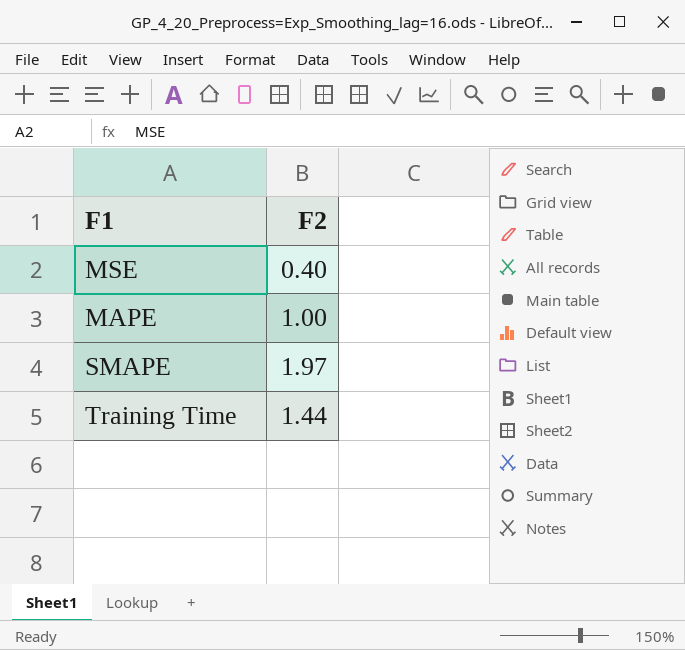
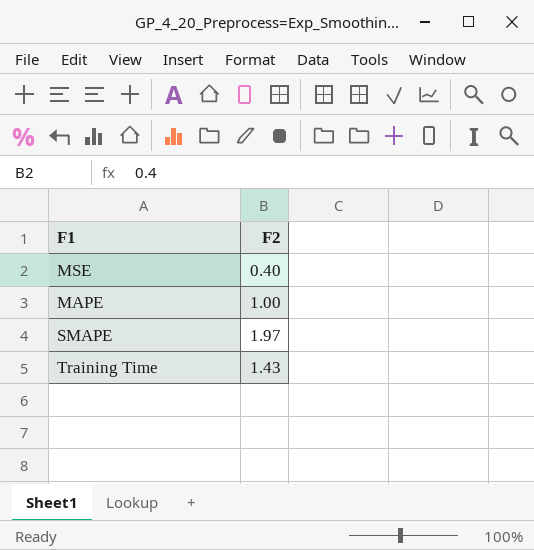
Training Time | F2: 1.44 -> 1.43

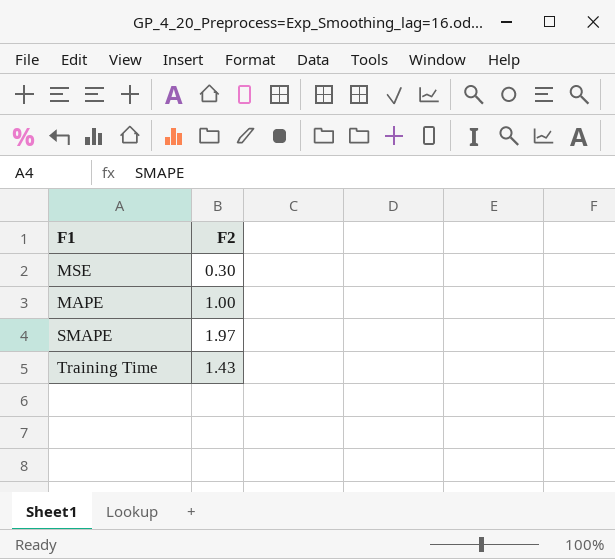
MSE | F2: 0.40 -> 0.30

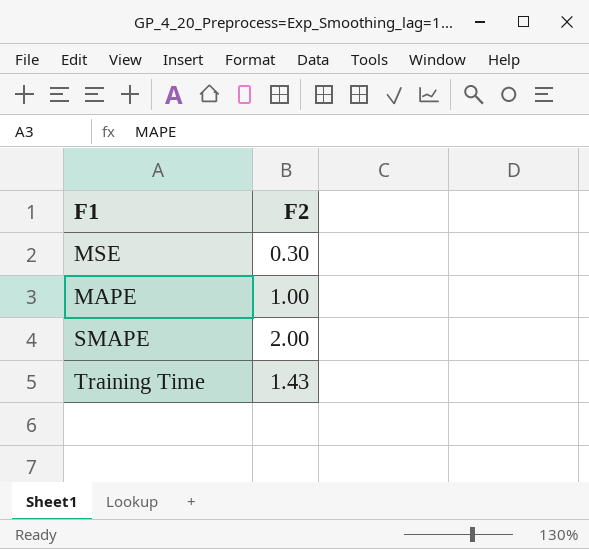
SMAPE | F2: 1.97 -> 2.00

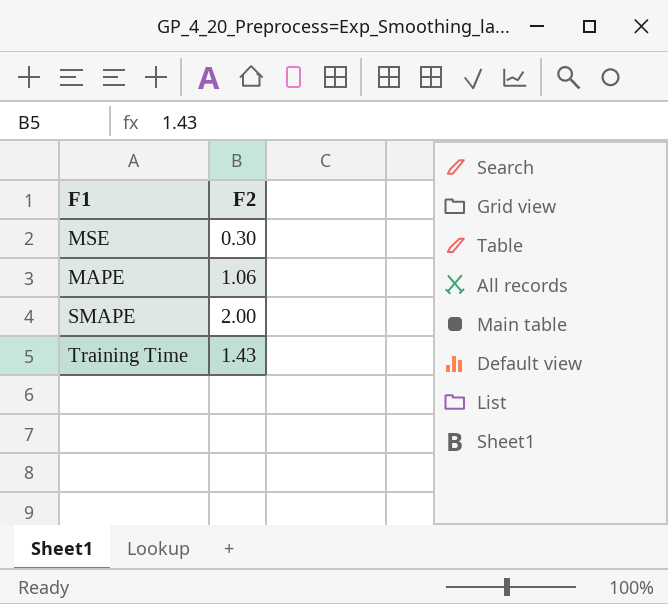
MAPE | F2: 1.00 -> 1.06

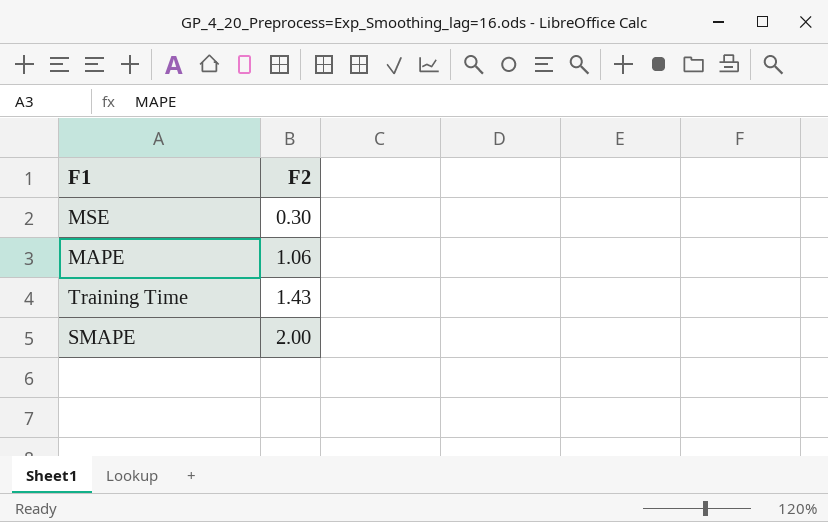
row order: none -> F2 ascending

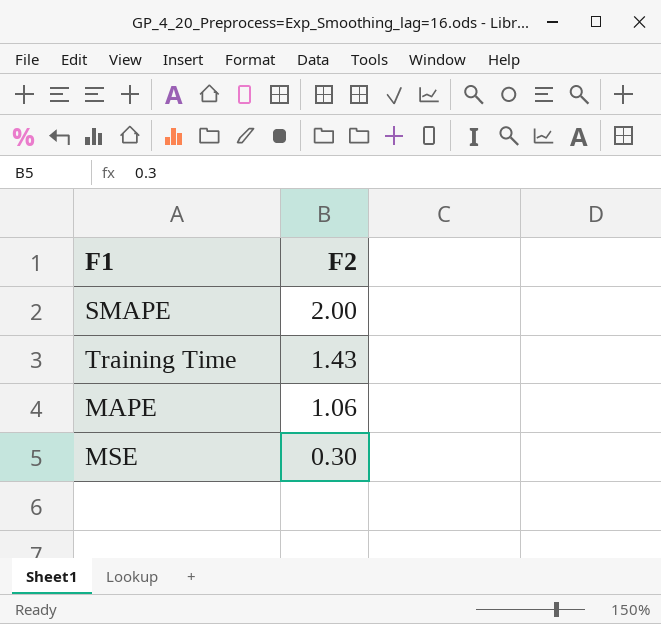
row order: F2 ascending -> F2 descending

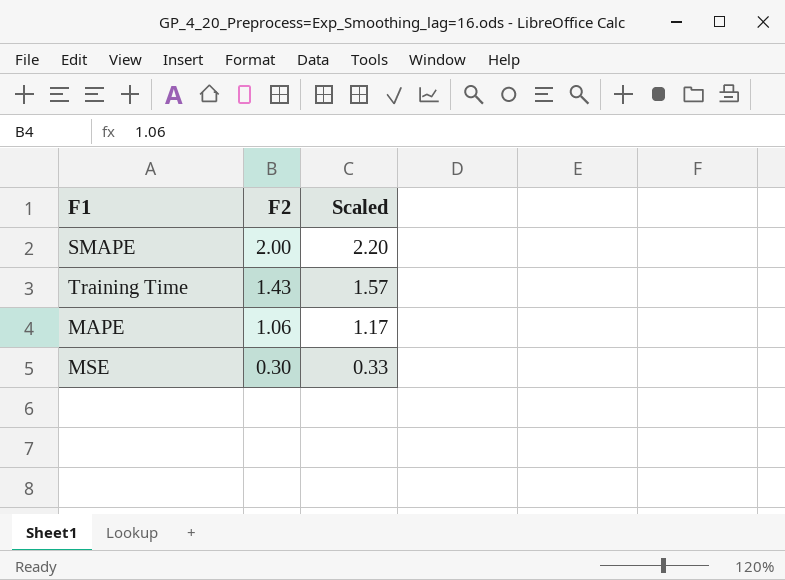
column Scaled | formula: none -> [F2] * 1.1

